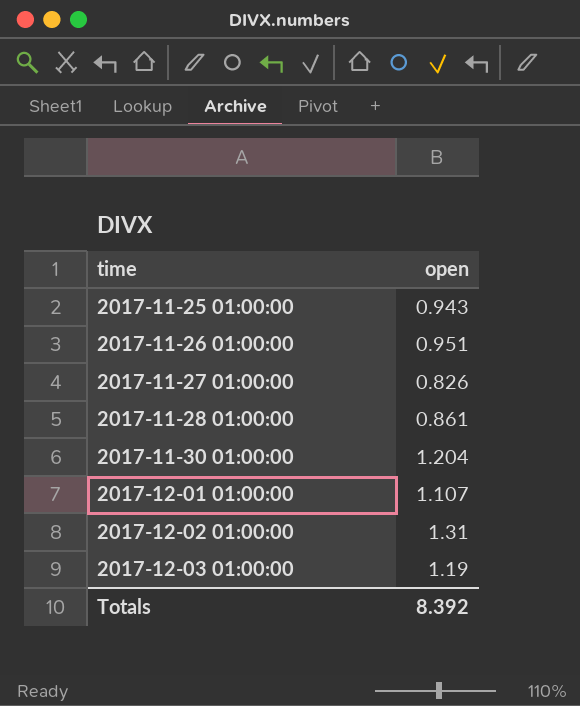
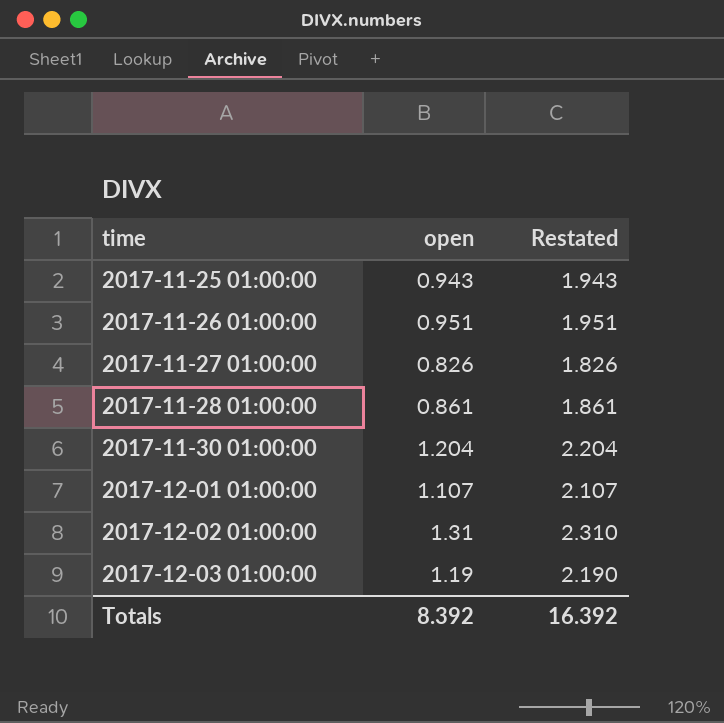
column Restated | formula: none -> [open] + 1

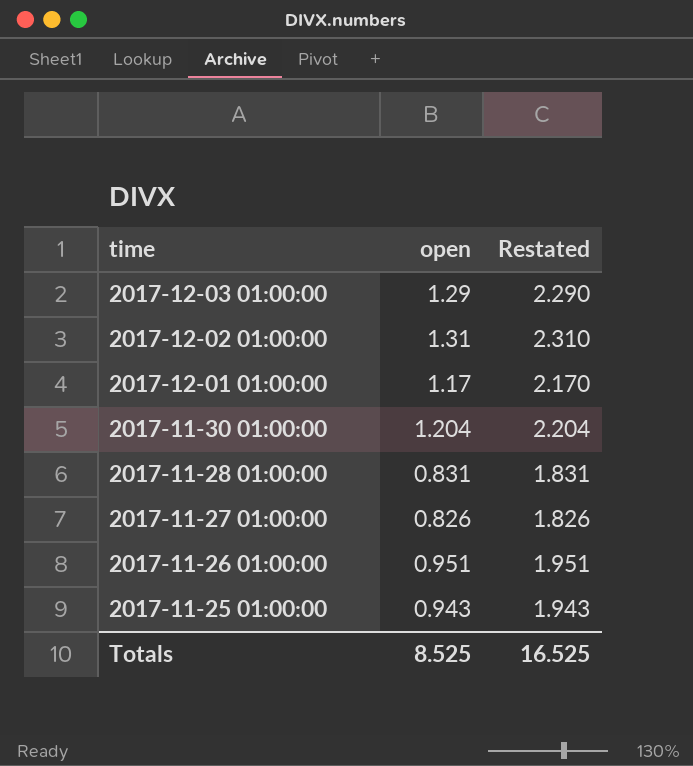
row order: time ascending -> time descending
2017-12-03 01:00:00 | open: 1.19 -> 1.29
2017-12-03 01:00:00 | Restated: 2.190 -> 2.290
2017-12-01 01:00:00 | open: 1.107 -> 1.17
2017-12-01 01:00:00 | Restated: 2.107 -> 2.170
2017-11-28 01:00:00 | open: 0.861 -> 0.831
2017-11-28 01:00:00 | Restated: 1.861 -> 1.831
Totals | open: 8.392 -> 8.525
Totals | Restated: 16.392 -> 16.525

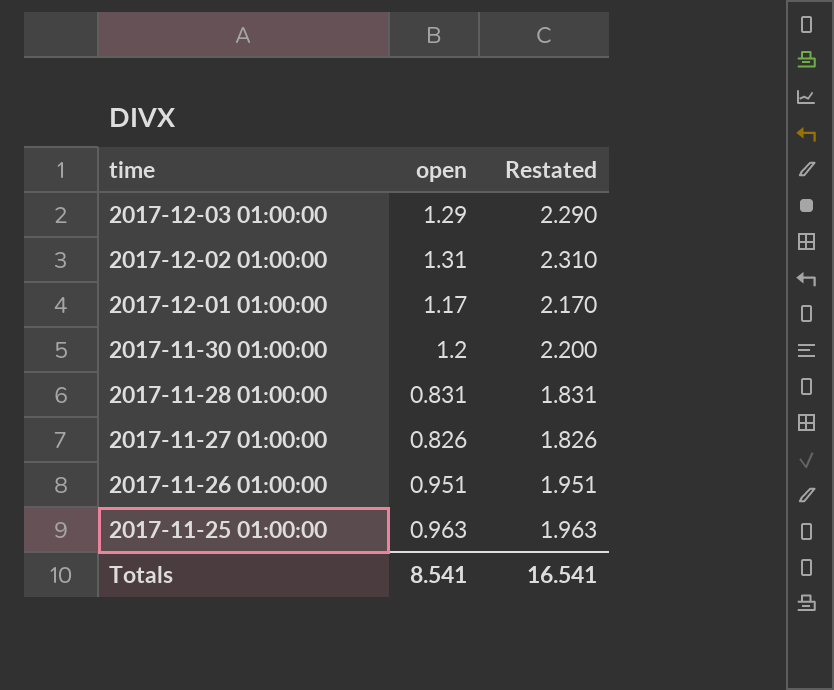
2017-11-30 01:00:00 | open: 1.204 -> 1.2
2017-11-30 01:00:00 | Restated: 2.204 -> 2.200
2017-11-25 01:00:00 | open: 0.943 -> 0.963
2017-11-25 01:00:00 | Restated: 1.943 -> 1.963
Totals | open: 8.525 -> 8.541
Totals | Restated: 16.525 -> 16.541

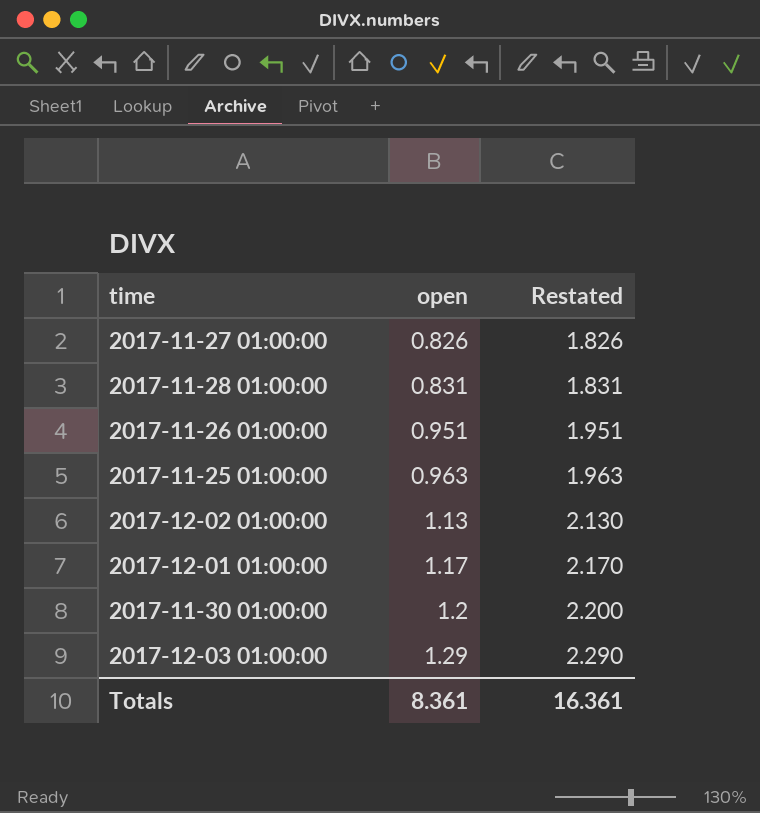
row order: time descending -> open ascending
2017-12-02 01:00:00 | open: 1.31 -> 1.13
2017-12-02 01:00:00 | Restated: 2.310 -> 2.130
Totals | open: 8.541 -> 8.361
Totals | Restated: 16.541 -> 16.361

